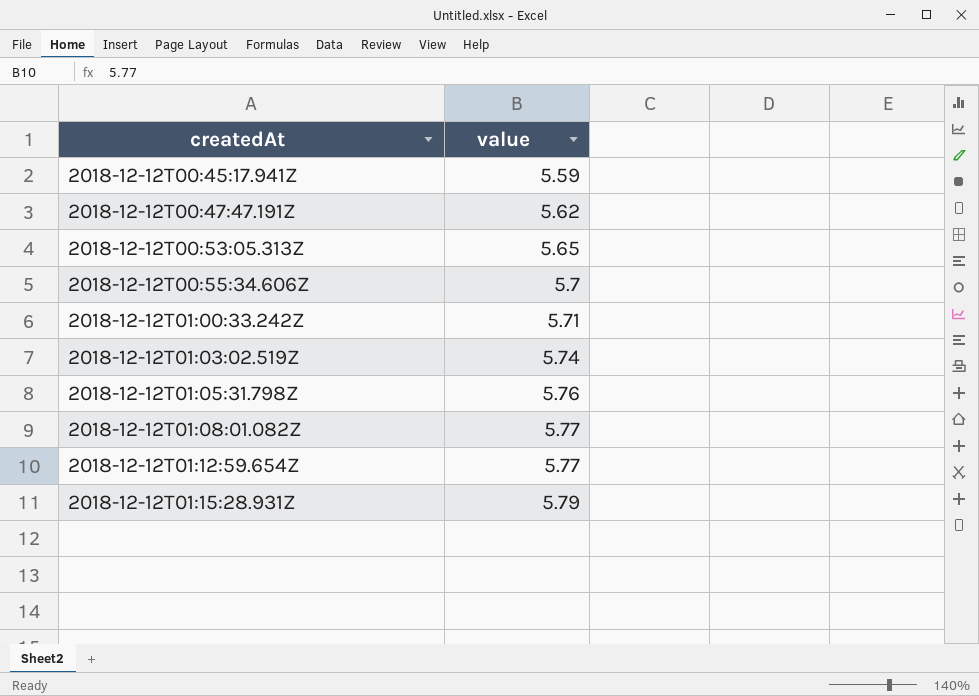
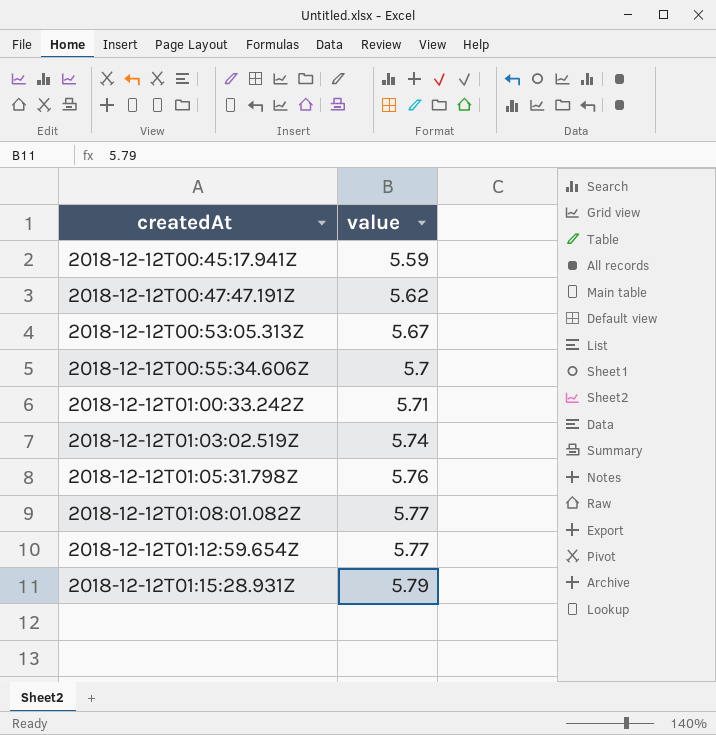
2018-12-12T00:53:05.313Z | value: 5.65 -> 5.67

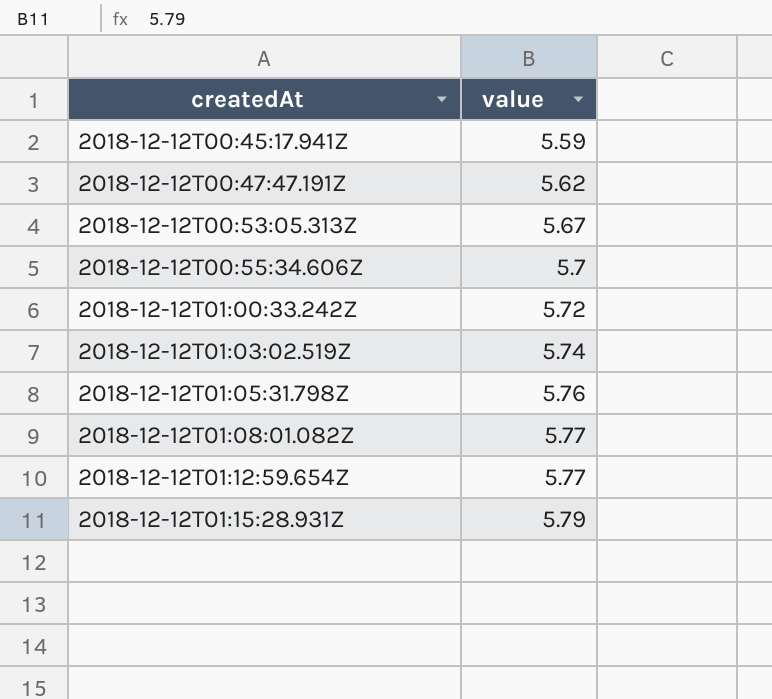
2018-12-12T01:00:33.242Z | value: 5.71 -> 5.72

